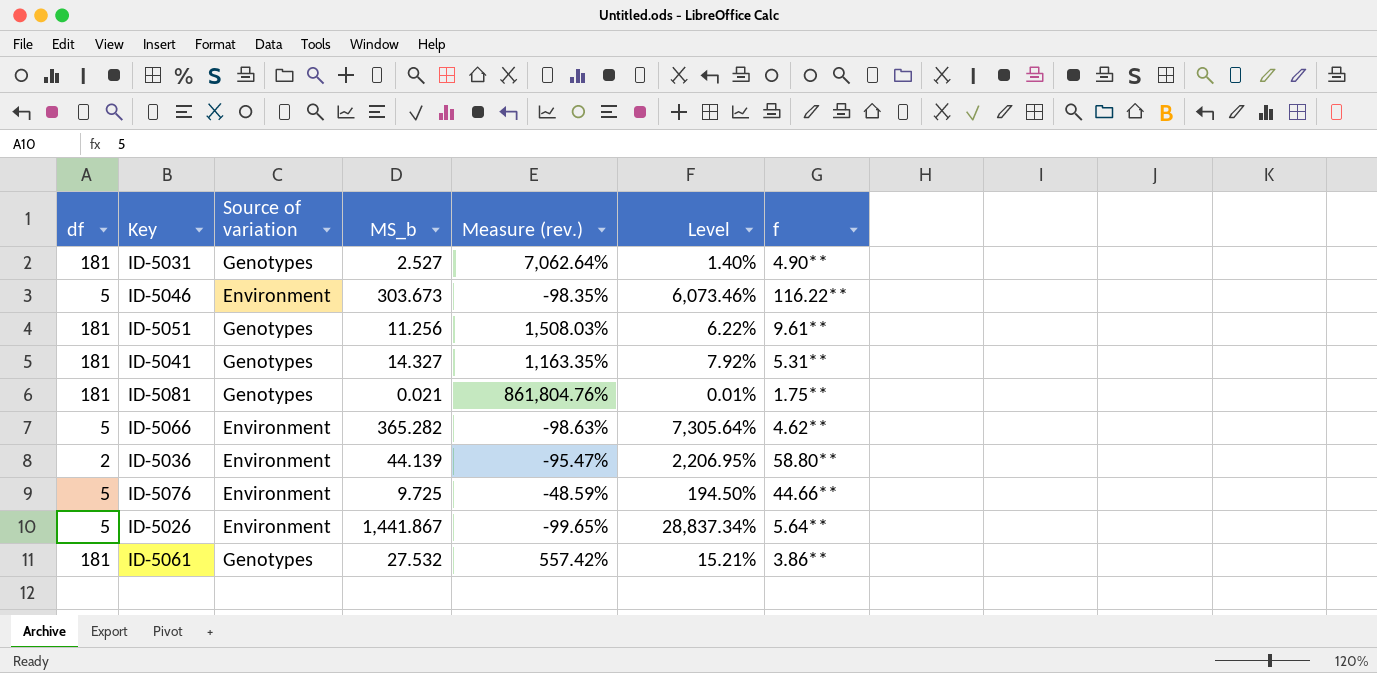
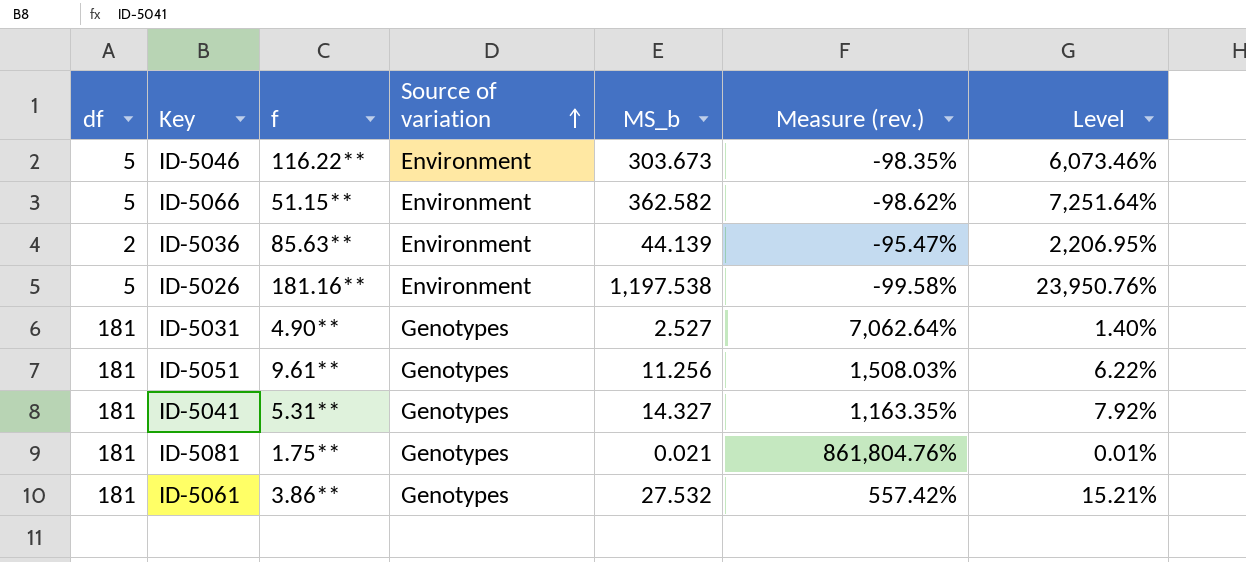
row order: none -> Source of variation ascending
column f | position: 7 -> 3
row ID-5076: 5 | Environment | 9.725 | -48.59% | 194.50% | 44.66** -> none
ID-5066 | f: 4.62** -> 51.15**
ID-5066 | MS_b: 365.282 -> 362.582
ID-5066 | Measure (rev.): -98.63% -> -98.62%
ID-5066 | Level: 7,305.64% -> 7,251.64%
ID-5036 | f: 58.80** -> 85.63**
ID-5026 | f: 5.64** -> 181.16**
ID-5026 | MS_b: 1,441.867 -> 1,197.538
ID-5026 | Measure (rev.): -99.65% -> -99.58%
ID-5026 | Level: 28,837.34% -> 23,950.76%

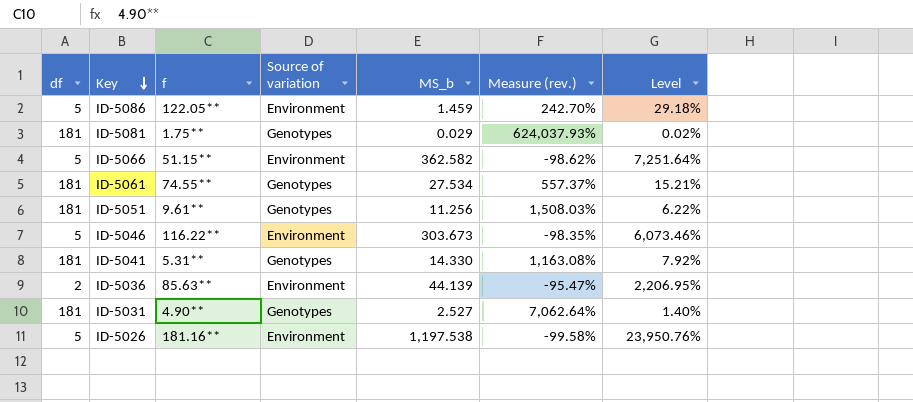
row order: Source of variation ascending -> Key descending
row ID-5086: none -> 5 | 122.05** | Environment | 1.459 | 242.70% | 29.18%
ID-5081 | MS_b: 0.021 -> 0.029
ID-5081 | Measure (rev.): 861,804.76% -> 624,037.93%
ID-5081 | Level: 0.01% -> 0.02%
ID-5061 | f: 3.86** -> 74.55**
ID-5061 | MS_b: 27.532 -> 27.534
ID-5061 | Measure (rev.): 557.42% -> 557.37%
ID-5041 | MS_b: 14.327 -> 14.330
ID-5041 | Measure (rev.): 1,163.35% -> 1,163.08%

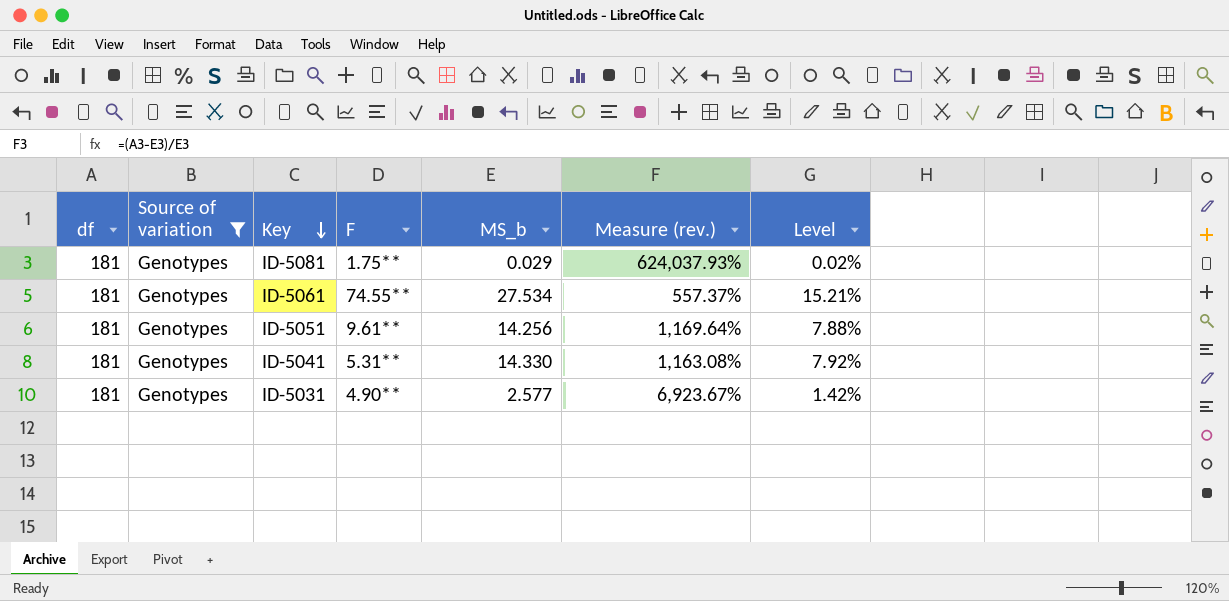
filter: none -> Source of variation = Genotypes
column Source of variation | position: 4 -> 2
column name: f -> F
ID-5051 | MS_b: 11.256 -> 14.256
ID-5051 | Measure (rev.): 1,508.03% -> 1,169.64%
ID-5051 | Level: 6.22% -> 7.88%
ID-5031 | MS_b: 2.527 -> 2.577
ID-5031 | Measure (rev.): 7,062.64% -> 6,923.67%
ID-5031 | Level: 1.40% -> 1.42%

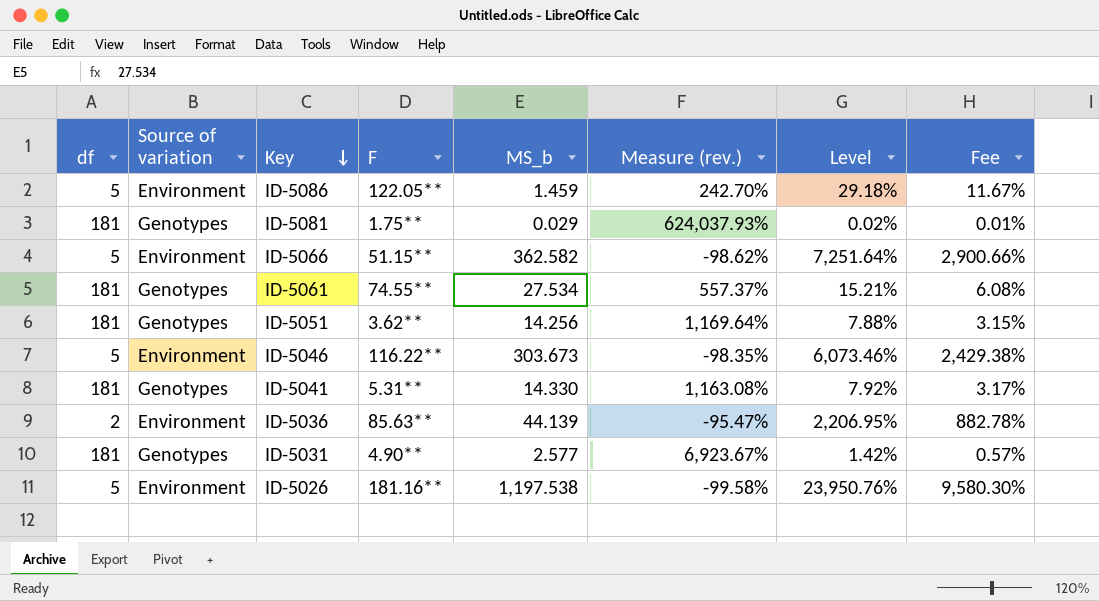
filter: Source of variation = Genotypes -> none
column Fee | formula: none -> [Level] * 0.4
ID-5051 | F: 9.61** -> 3.62**

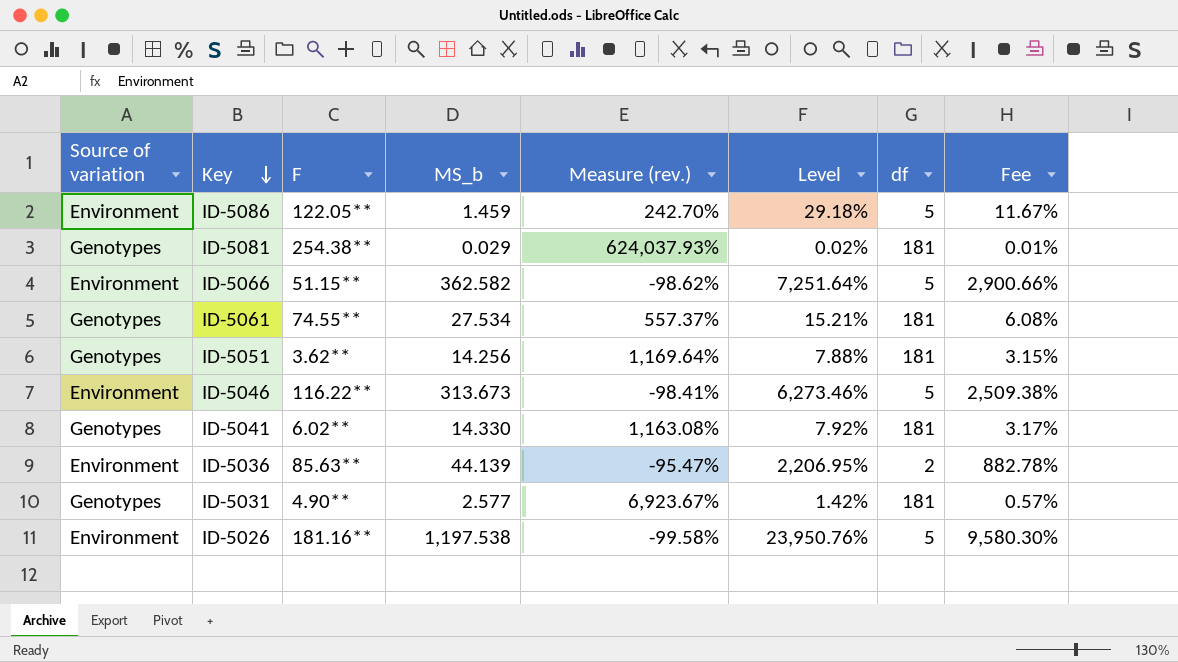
column df | position: 1 -> 7
ID-5081 | F: 1.75** -> 254.38**
ID-5046 | MS_b: 303.673 -> 313.673
ID-5046 | Measure (rev.): -98.35% -> -98.41%
ID-5046 | Level: 6,073.46% -> 6,273.46%
ID-5046 | Fee: 2,429.38% -> 2,509.38%
ID-5041 | F: 5.31** -> 6.02**

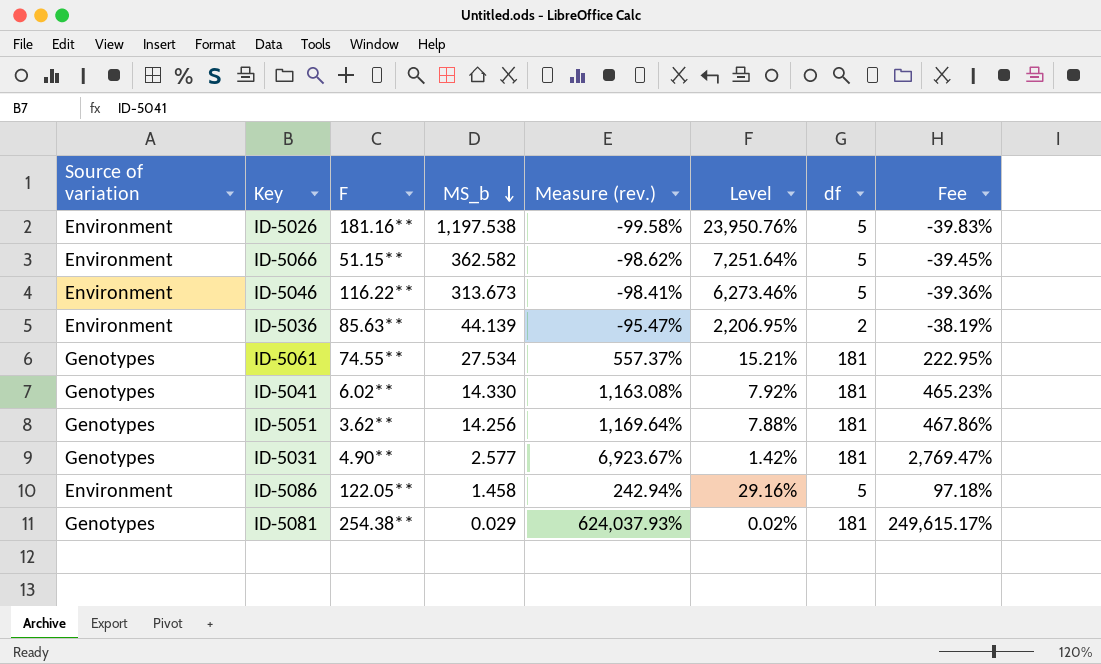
row order: Key descending -> MS_b descending
column Fee | formula: [Level] * 0.4 -> [Measure (rev.)] * 0.4
ID-5086 | MS_b: 1.459 -> 1.458
ID-5086 | Measure (rev.): 242.70% -> 242.94%
ID-5086 | Level: 29.18% -> 29.16%

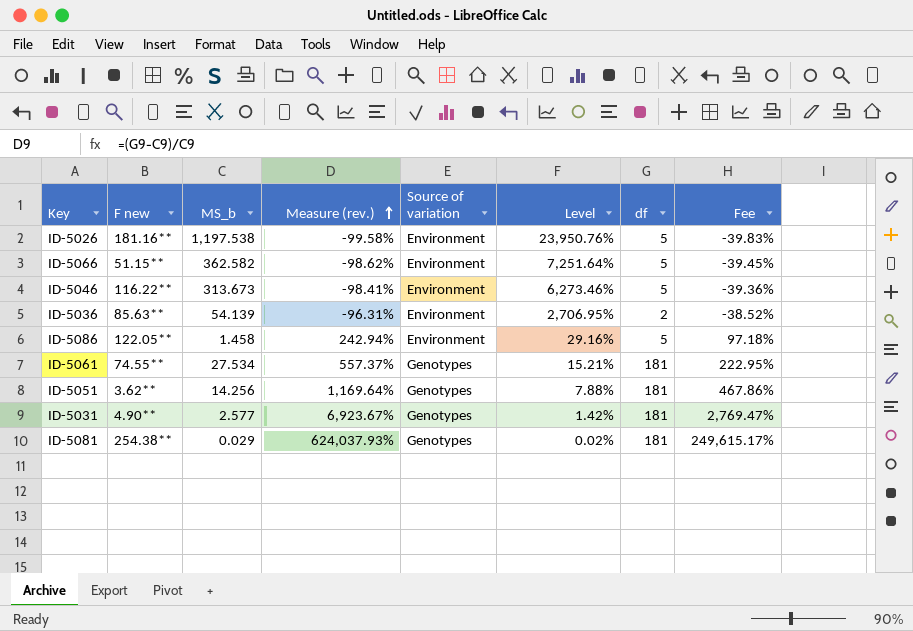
row order: MS_b descending -> Measure (rev.) ascending
column name: F -> F new
column Source of variation | position: 1 -> 5
row ID-5041: Genotypes | 6.02** | 14.330 | 1,163.08% | 7.92% | 181 | 465.23% -> none
ID-5036 | MS_b: 44.139 -> 54.139
ID-5036 | Measure (rev.): -95.47% -> -96.31%
ID-5036 | Level: 2,206.95% -> 2,706.95%
ID-5036 | Fee: -38.19% -> -38.52%

